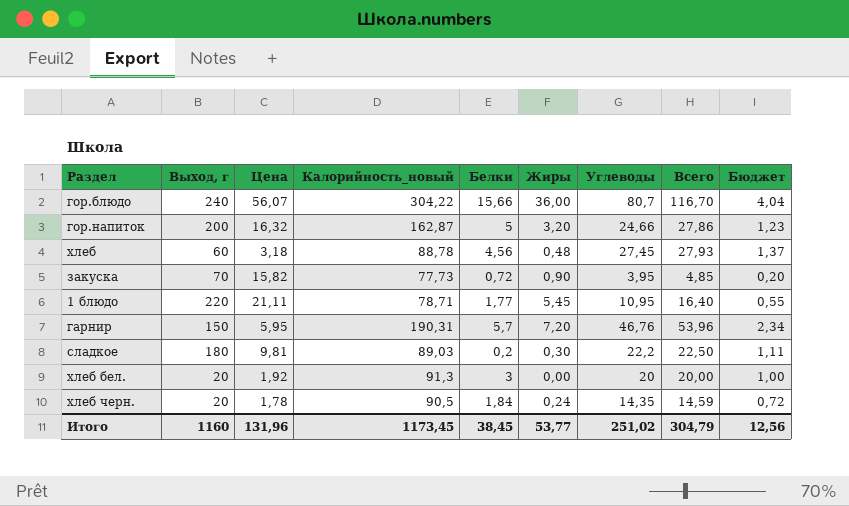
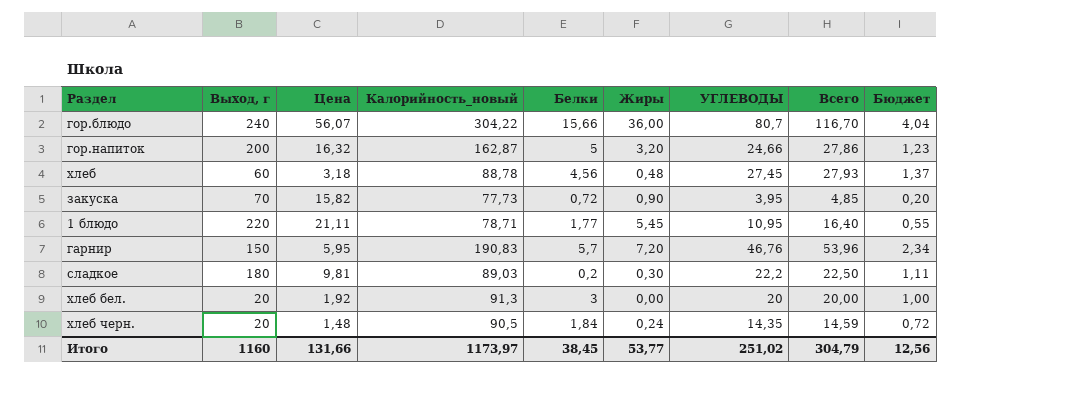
column name: Углеводы -> УГЛЕВОДЫ
гарнир | Калорийность_новый: 190,31 -> 190,83
хлеб черн. | Цена: 1,78 -> 1,48
Итого | Цена: 131,96 -> 131,66
Итого | Калорийность_новый: 1173,45 -> 1173,97

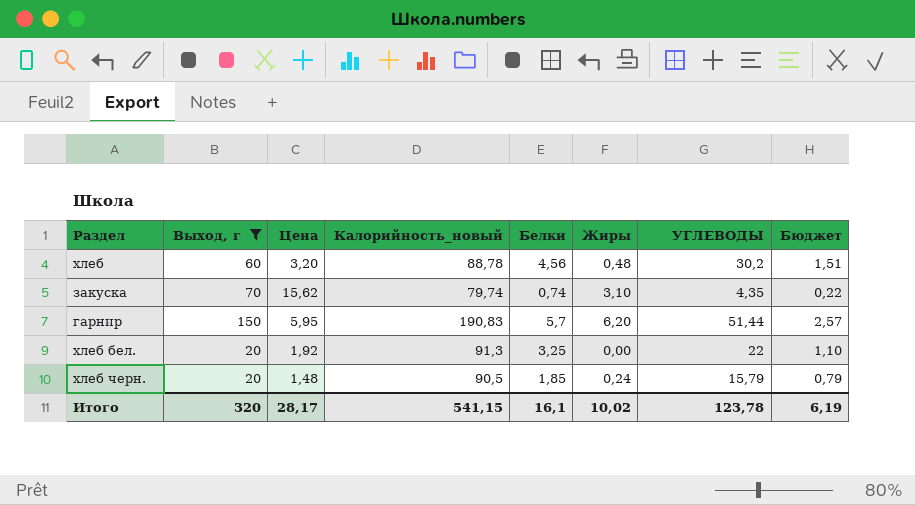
filter: none -> Выход, г <= 150
column Всего | formula: [Жиры] + [УГЛЕВОДЫ] -> none
хлеб | Цена: 3,18 -> 3,20
хлеб | УГЛЕВОДЫ: 27,45 -> 30,2
хлеб | Бюджет: 1,37 -> 1,51
закуска | Цена: 15,82 -> 15,62
закуска | Калорийность_новый: 77,73 -> 79,74
закуска | Белки: 0,72 -> 0,74
закуска | Жиры: 0,90 -> 3,10
закуска | УГЛЕВОДЫ: 3,95 -> 4,35
закуска | Бюджет: 0,20 -> 0,22
гарнир | Жиры: 7,20 -> 6,20
гарнир | УГЛЕВОДЫ: 46,76 -> 51,44
гарнир | Бюджет: 2,34 -> 2,57
хлеб бел. | Белки: 3 -> 3,25
хлеб бел. | УГЛЕВОДЫ: 20 -> 22
хлеб бел. | Бюджет: 1,00 -> 1,10
хлеб черн. | Белки: 1,84 -> 1,85
хлеб черн. | УГЛЕВОДЫ: 14,35 -> 15,79
хлеб черн. | Бюджет: 0,72 -> 0,79
Итого | Выход, г: 1160 -> 320
Итого | Цена: 131,66 -> 28,17
Итого | Калорийность_новый: 1173,97 -> 541,15
Итого | Белки: 38,45 -> 16,1
Итого | Жиры: 53,77 -> 10,02
Итого | УГЛЕВОДЫ: 251,02 -> 123,78
Итого | Бюджет: 12,56 -> 6,19

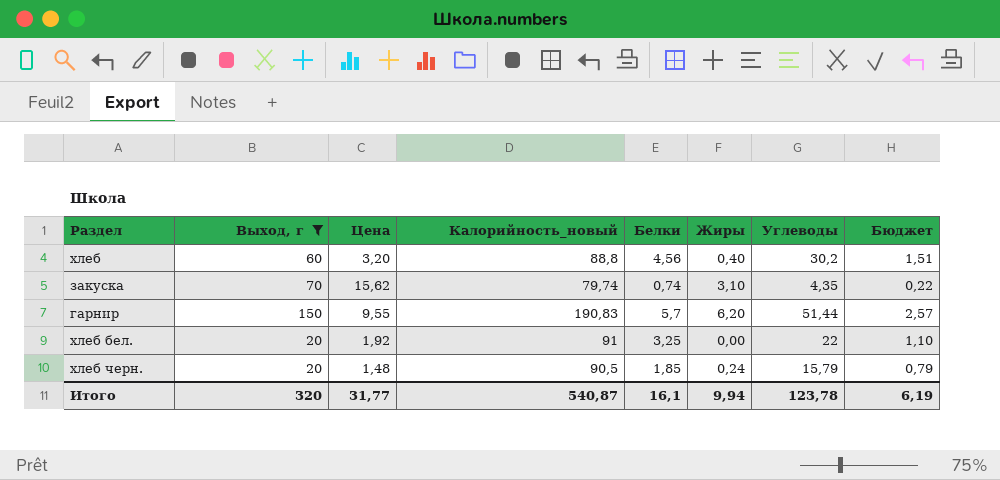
column name: УГЛЕВОДЫ -> Углеводы
хлеб | Калорийность_новый: 88,78 -> 88,8
хлеб | Жиры: 0,48 -> 0,40
гарнир | Цена: 5,95 -> 9,55
хлеб бел. | Калорийность_новый: 91,3 -> 91
Итого | Цена: 28,17 -> 31,77
Итого | Калорийность_новый: 541,15 -> 540,87
Итого | Жиры: 10,02 -> 9,94

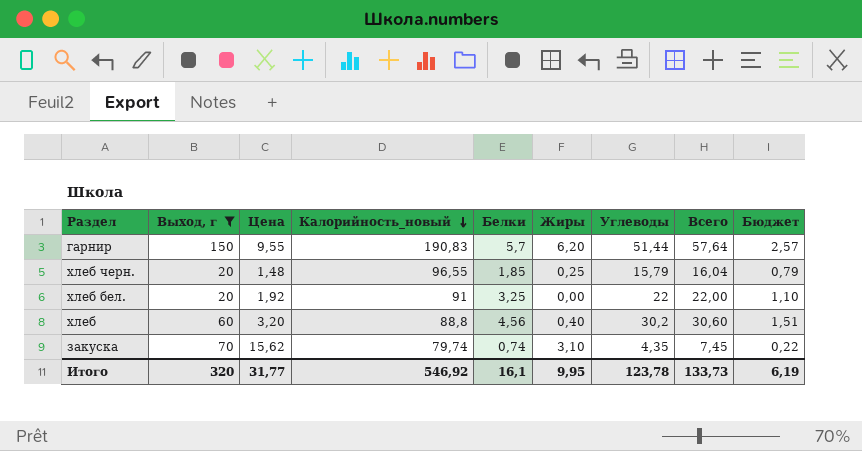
row order: none -> Калорийность_новый descending
column Всего | formula: none -> [Жиры] + [Углеводы]
хлеб черн. | Калорийность_новый: 90,5 -> 96,55
хлеб черн. | Жиры: 0,24 -> 0,25
Итого | Калорийность_новый: 540,87 -> 546,92
Итого | Жиры: 9,94 -> 9,95

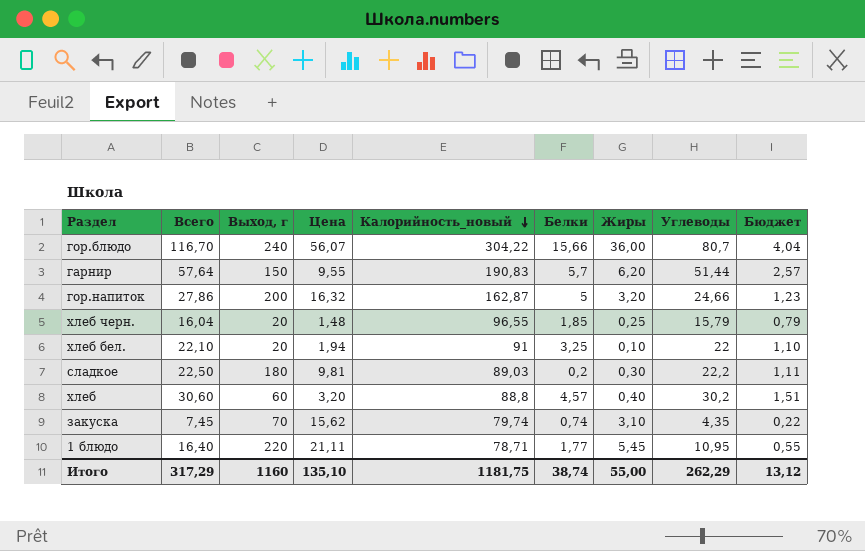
filter: Выход, г <= 150 -> none
column Всего | position: 8 -> 2
хлеб бел. | Всего: 22,00 -> 22,10
хлеб бел. | Цена: 1,92 -> 1,94
хлеб бел. | Жиры: 0,00 -> 0,10
хлеб | Белки: 4,56 -> 4,57
Итого | Всего: 133,73 -> 317,29
Итого | Выход, г: 320 -> 1160
Итого | Цена: 31,77 -> 135,10
Итого | Калорийность_новый: 546,92 -> 1181,75
Итого | Белки: 16,1 -> 38,74
Итого | Жиры: 9,95 -> 55,00
Итого | Углеводы: 123,78 -> 262,29
Итого | Бюджет: 6,19 -> 13,12

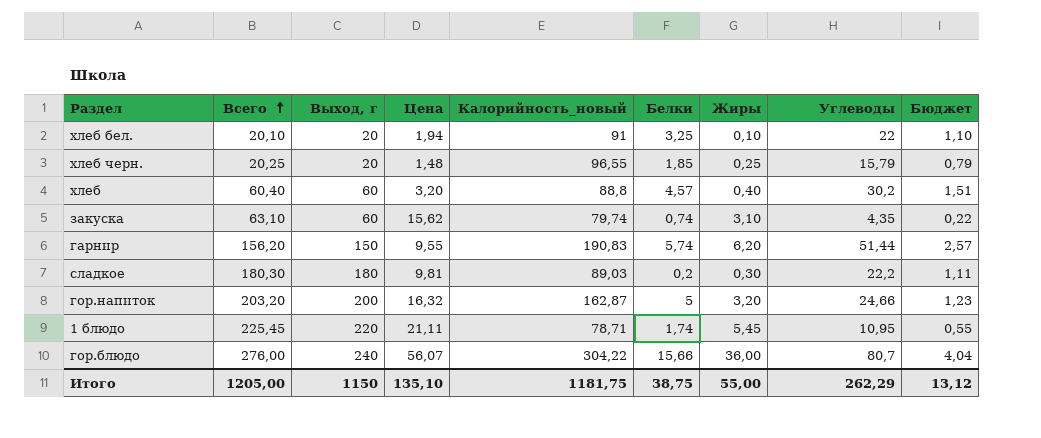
row order: Калорийность_новый descending -> Всего ascending
column Всего | formula: [Жиры] + [Углеводы] -> [Выход, г] + [Жиры]
закуска | Выход, г: 70 -> 60
гарнир | Белки: 5,7 -> 5,74
1 блюдо | Белки: 1,77 -> 1,74
Итого | Всего: 317,29 -> 1205,00
Итого | Выход, г: 1160 -> 1150
Итого | Белки: 38,74 -> 38,75

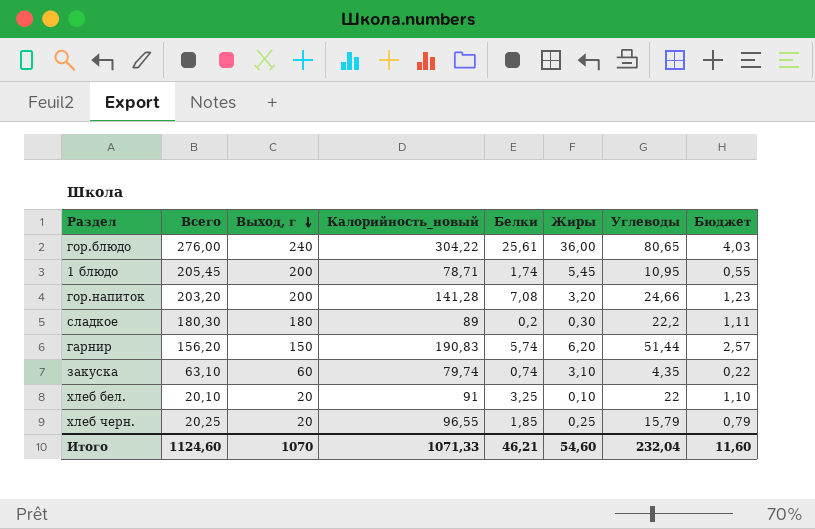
row order: Всего ascending -> Выход, г descending
column Цена | position: 4 -> none
row хлеб: 60,40 | 60 | 3,20 | 88,8 | 4,57 | 0,40 | 30,2 | 1,51 -> none
гор.блюдо | Белки: 15,66 -> 25,61
гор.блюдо | Углеводы: 80,7 -> 80,65
гор.блюдо | Бюджет: 4,04 -> 4,03
1 блюдо | Всего: 225,45 -> 205,45
1 блюдо | Выход, г: 220 -> 200
гор.напиток | Калорийность_новый: 162,87 -> 141,28
гор.напиток | Белки: 5 -> 7,08
сладкое | Калорийность_новый: 89,03 -> 89
Итого | Всего: 1205,00 -> 1124,60
Итого | Выход, г: 1150 -> 1070
Итого | Калорийность_новый: 1181,75 -> 1071,33
Итого | Белки: 38,75 -> 46,21
Итого | Жиры: 55,00 -> 54,60
Итого | Углеводы: 262,29 -> 232,04
Итого | Бюджет: 13,12 -> 11,60

